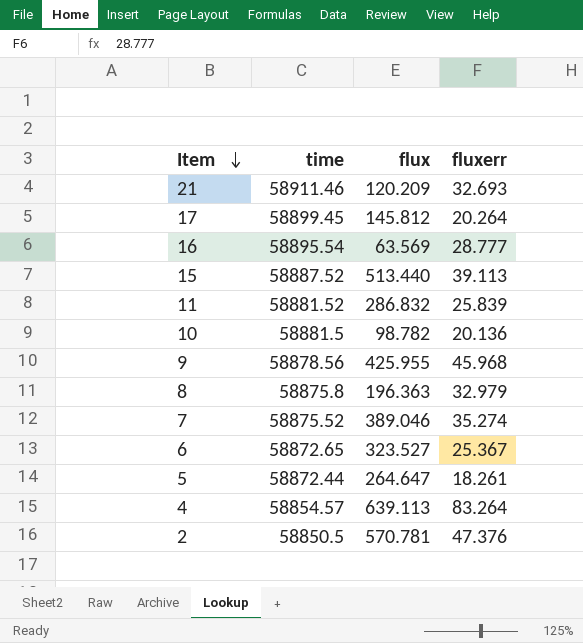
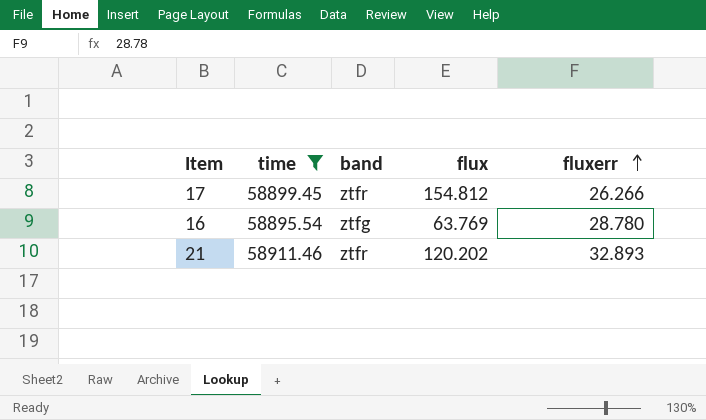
filter: none -> time >= 58895.54
row order: Item descending -> fluxerr ascending
column band | position: none -> 3
17 | flux: 145.812 -> 154.812
17 | fluxerr: 20.264 -> 26.266
16 | flux: 63.569 -> 63.769
16 | fluxerr: 28.777 -> 28.780
21 | flux: 120.209 -> 120.202
21 | fluxerr: 32.693 -> 32.893

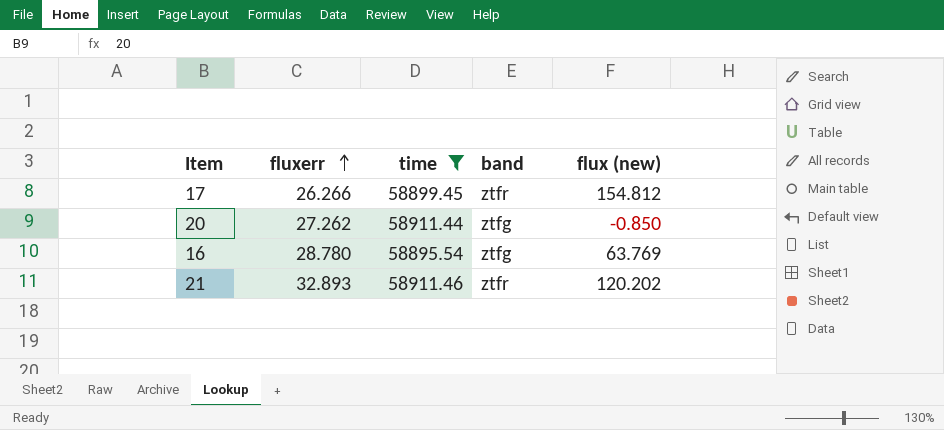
column fluxerr | position: 5 -> 2
column name: flux -> flux (new)
row 20: none -> 27.262 | 58911.44 | ztfg | -0.850

